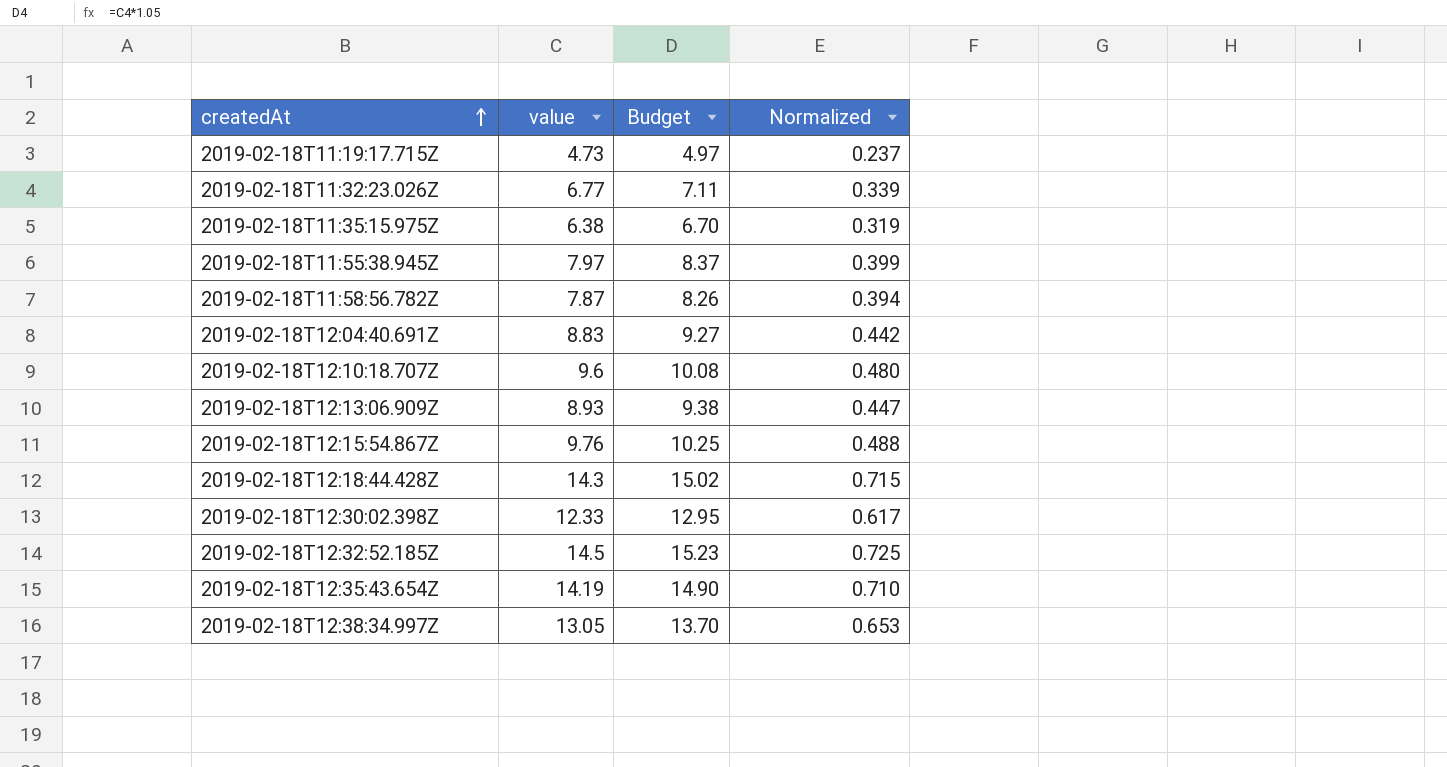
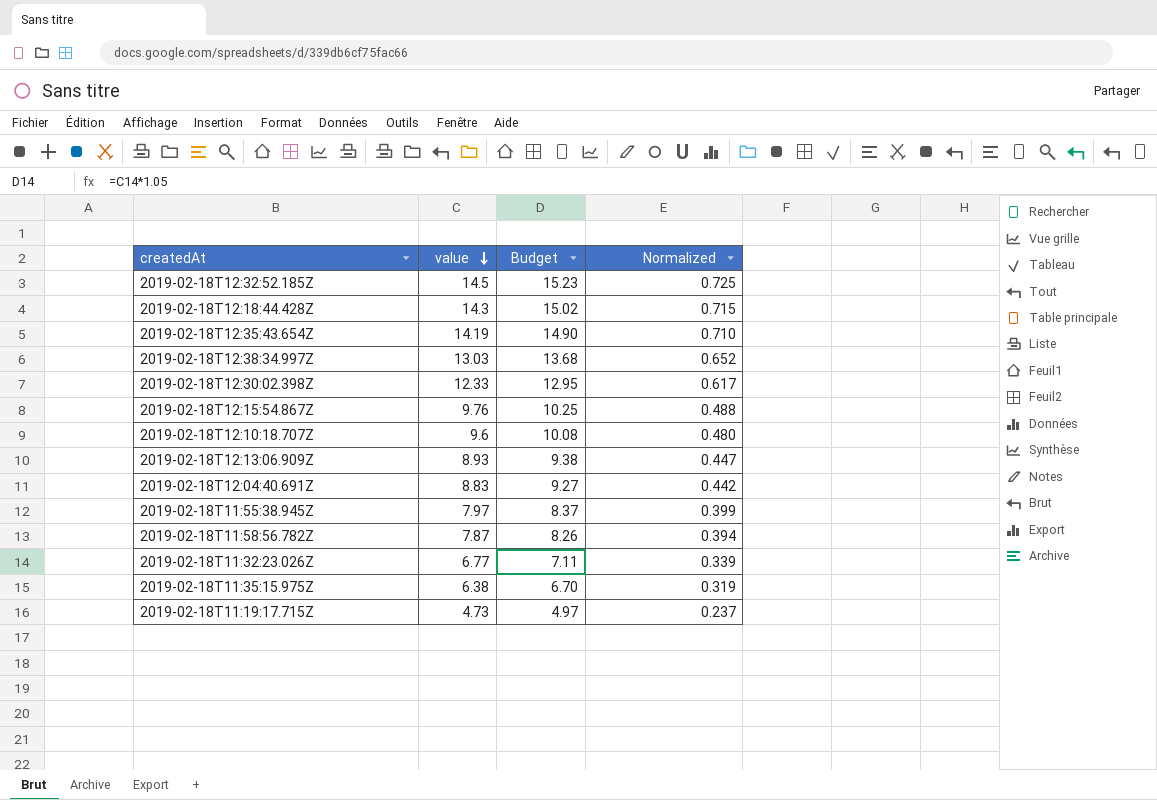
row order: createdAt ascending -> value descending
2019-02-18T12:38:34.997Z | value: 13.05 -> 13.03
2019-02-18T12:38:34.997Z | Budget: 13.70 -> 13.68
2019-02-18T12:38:34.997Z | Normalized: 0.653 -> 0.652

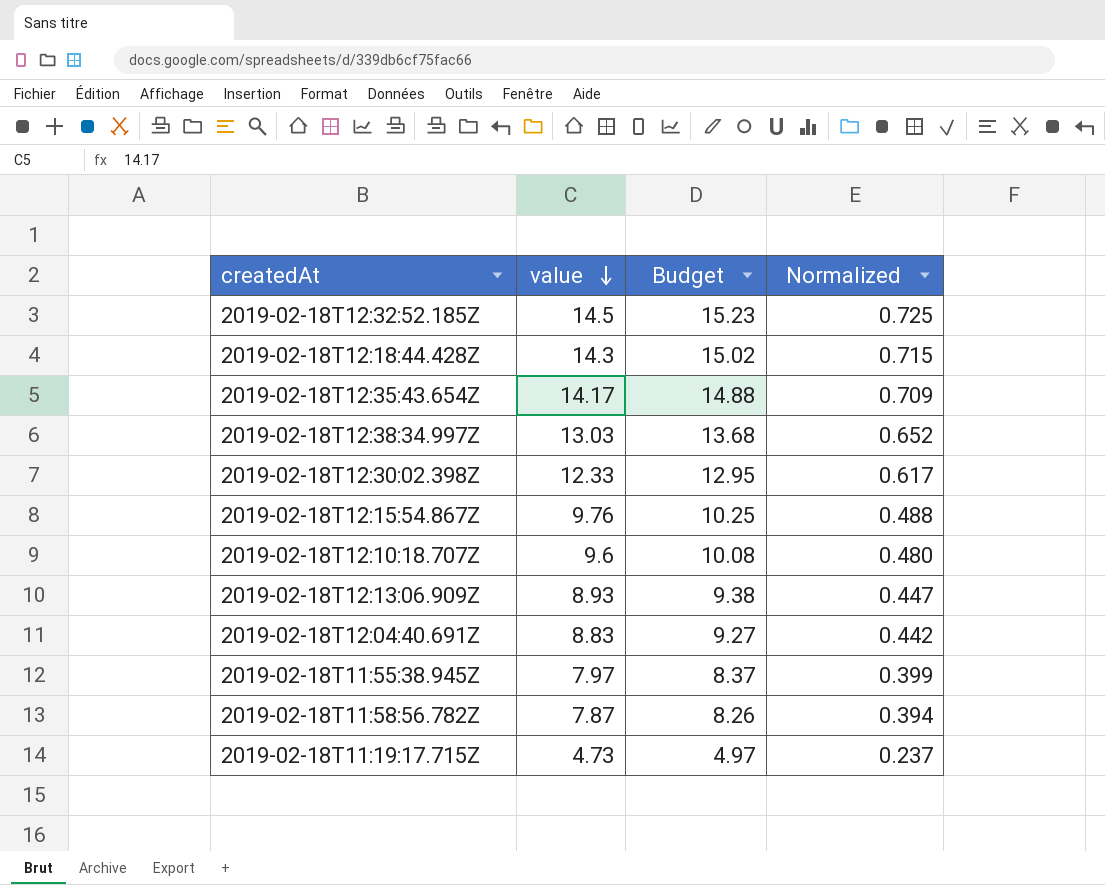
row 2019-02-18T11:32:23.026Z: 6.77 | 7.11 | 0.339 -> none
row 2019-02-18T11:35:15.975Z: 6.38 | 6.70 | 0.319 -> none
2019-02-18T12:35:43.654Z | value: 14.19 -> 14.17
2019-02-18T12:35:43.654Z | Budget: 14.90 -> 14.88
2019-02-18T12:35:43.654Z | Normalized: 0.710 -> 0.709

